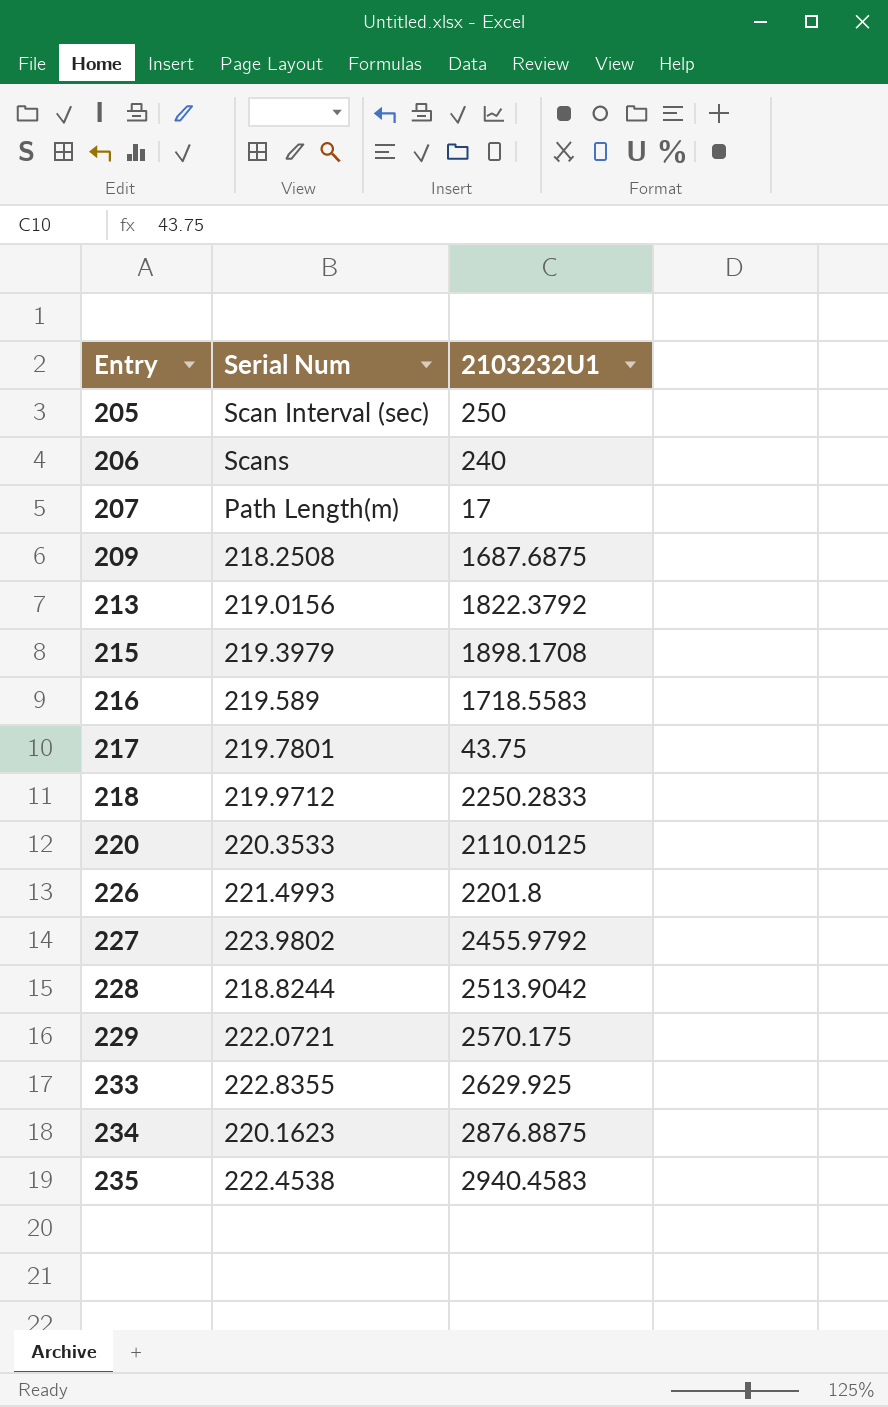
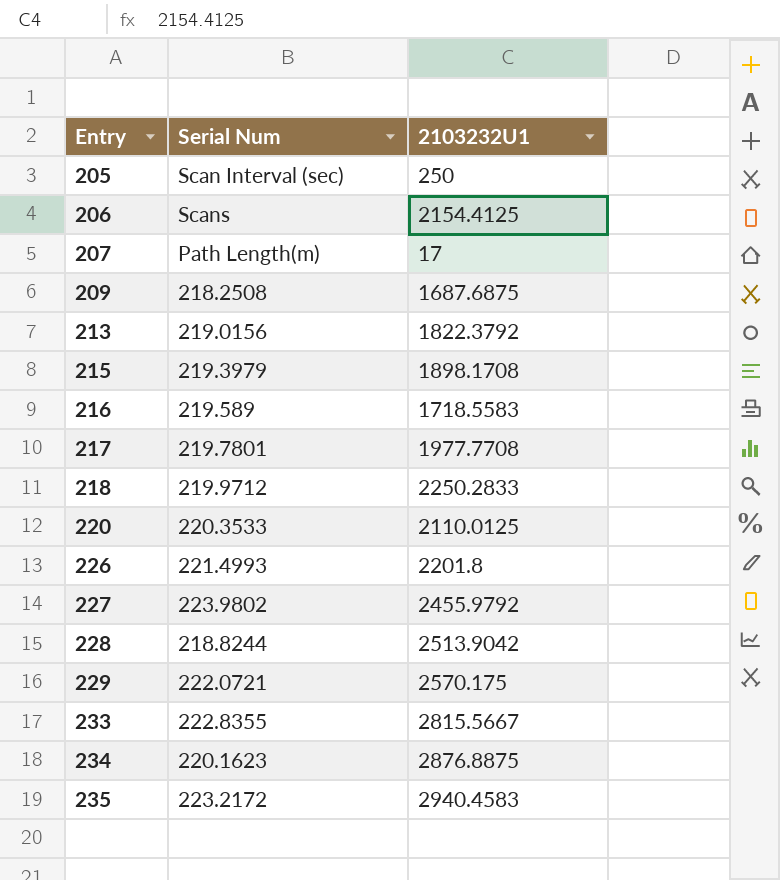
206 | 2103232U1: 240 -> 2154.4125
217 | 2103232U1: 43.75 -> 1977.7708
233 | 2103232U1: 2629.925 -> 2815.5667
235 | Serial Num: 222.4538 -> 223.2172

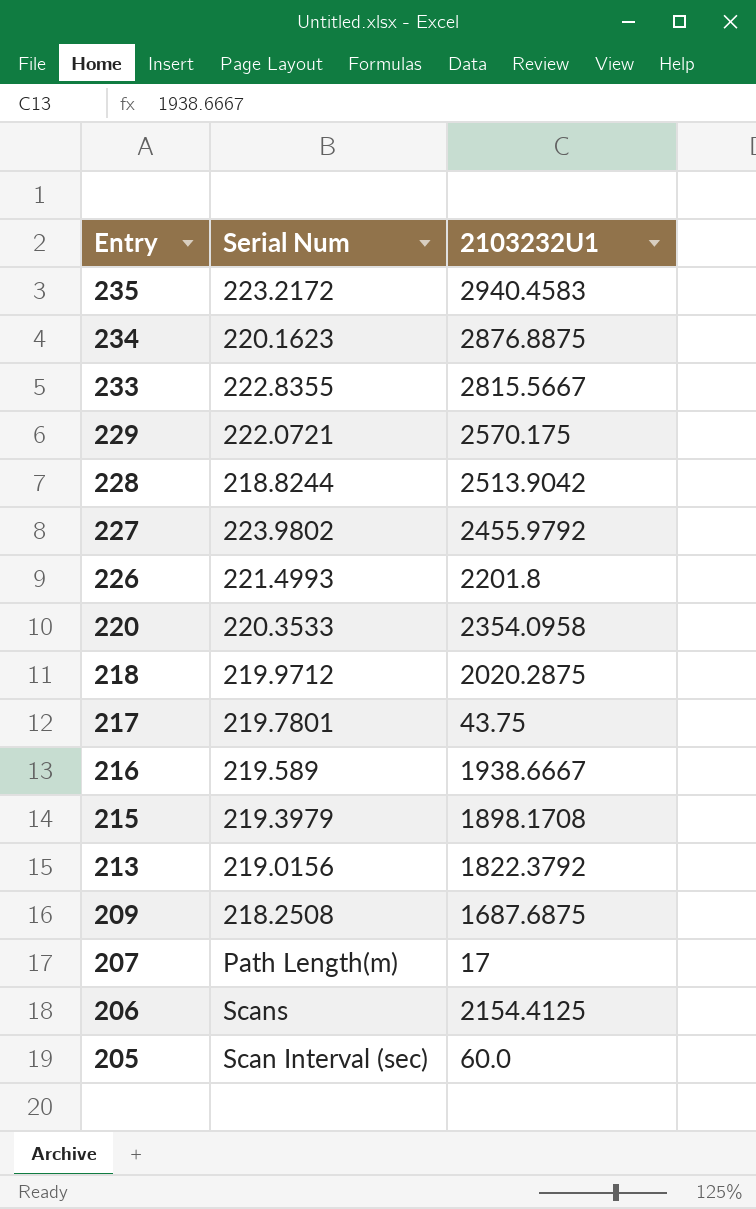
row order: Entry ascending -> Entry descending
220 | 2103232U1: 2110.0125 -> 2354.0958
218 | 2103232U1: 2250.2833 -> 2020.2875
217 | 2103232U1: 1977.7708 -> 43.75
216 | 2103232U1: 1718.5583 -> 1938.6667
205 | 2103232U1: 250 -> 60.0

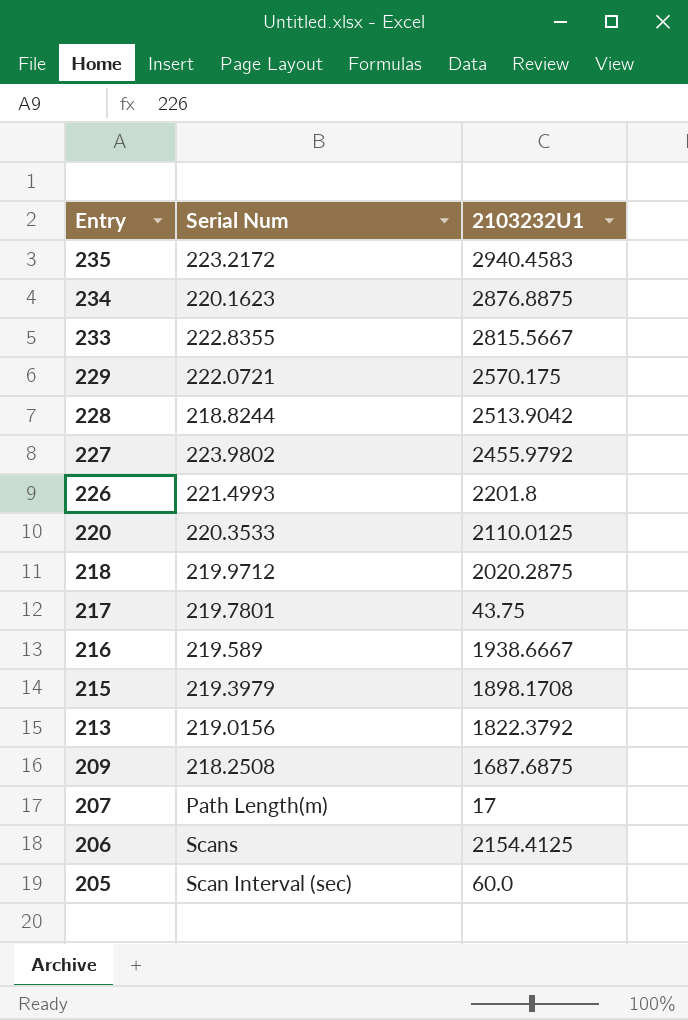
220 | 2103232U1: 2354.0958 -> 2110.0125

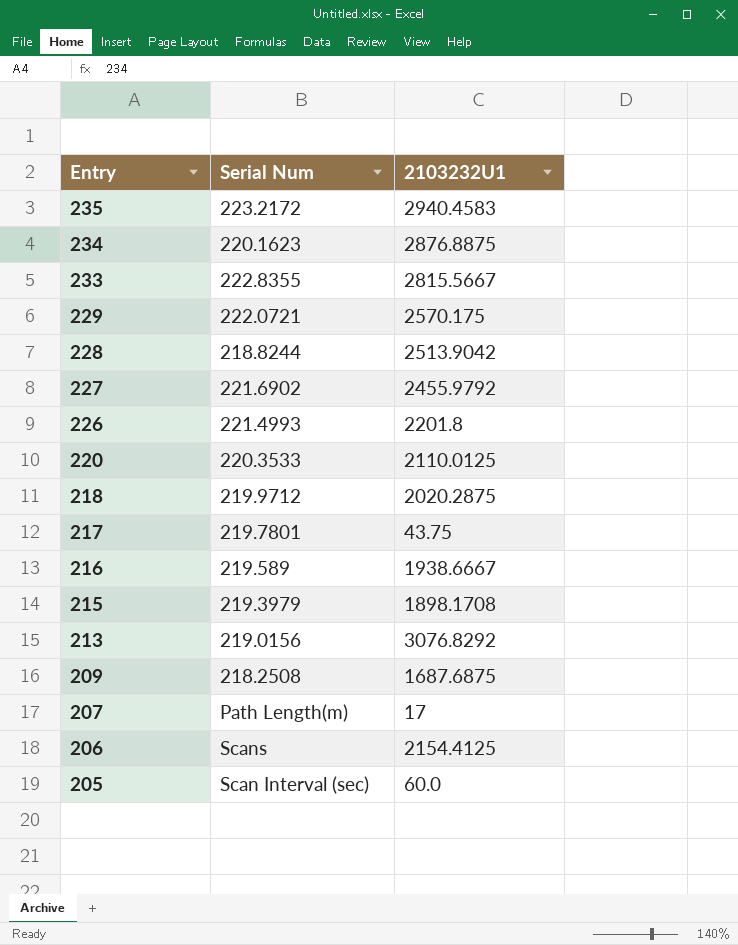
227 | Serial Num: 223.9802 -> 221.6902
213 | 2103232U1: 1822.3792 -> 3076.8292

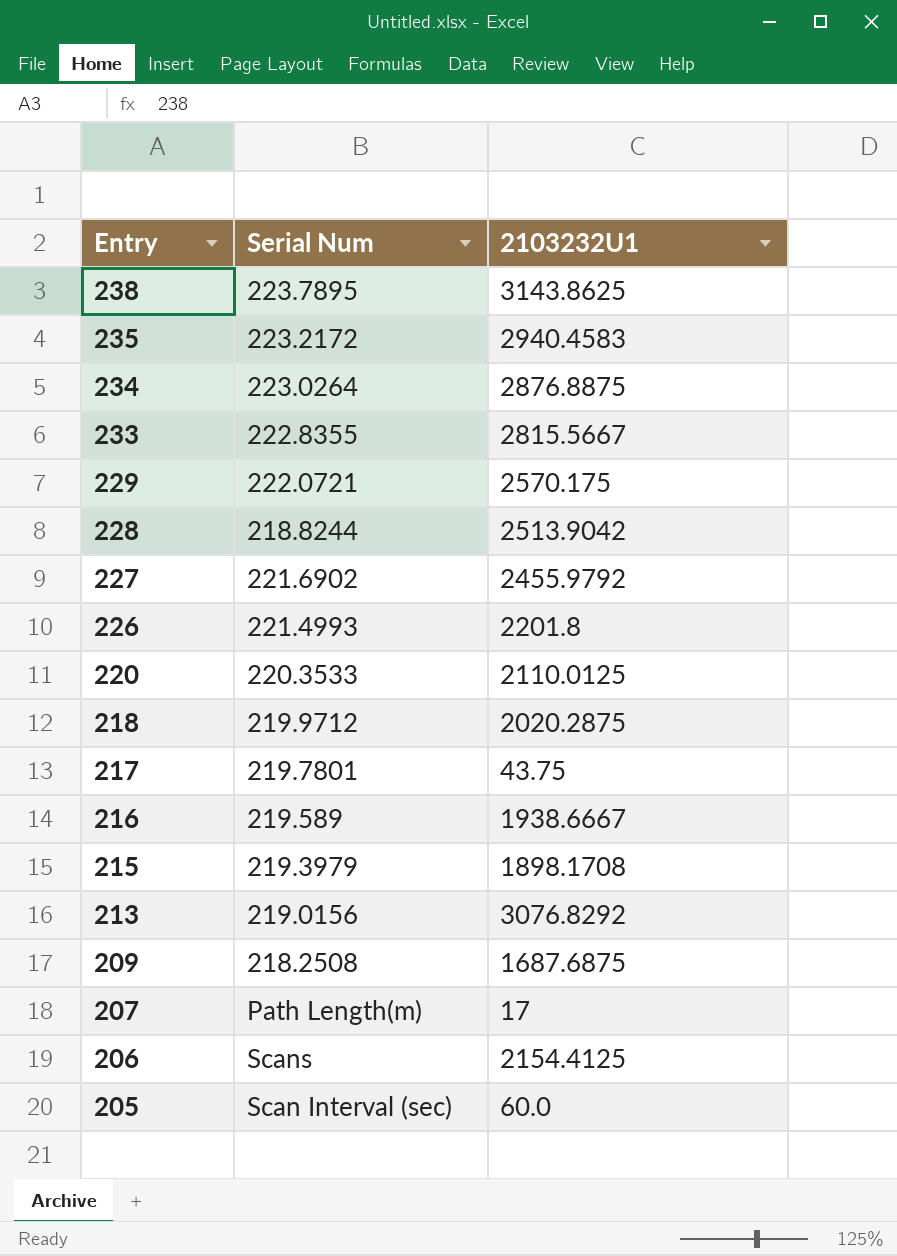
row 238: none -> 223.7895 | 3143.8625
234 | Serial Num: 220.1623 -> 223.0264

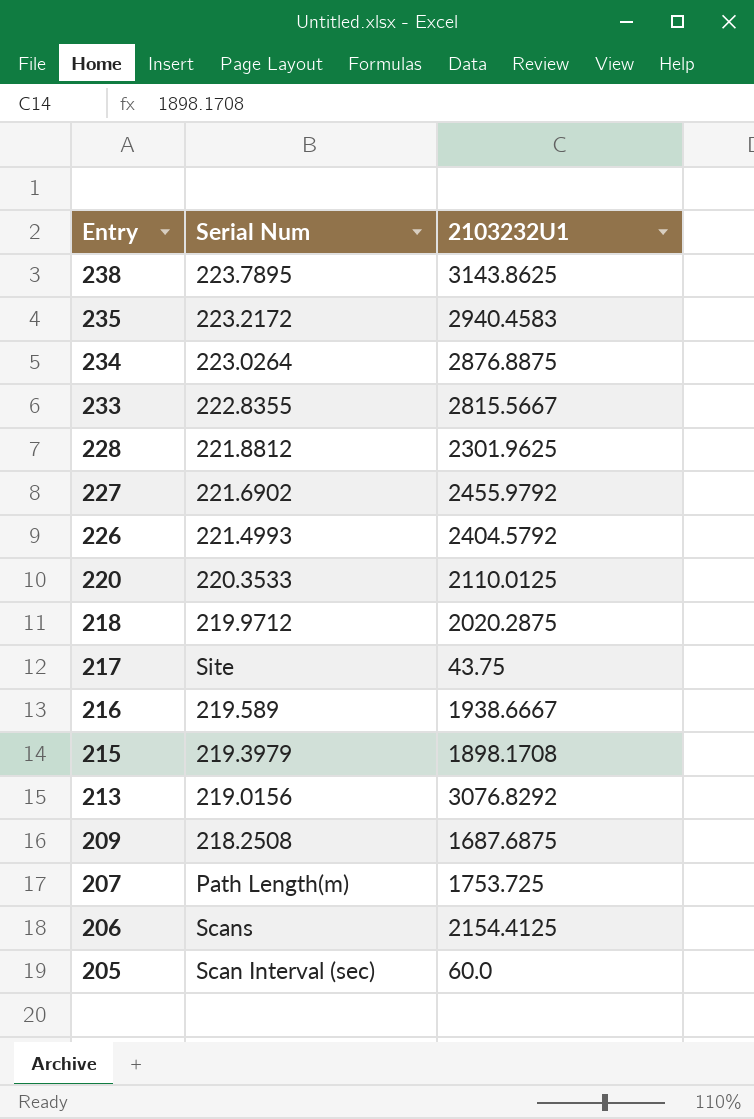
row 229: 222.0721 | 2570.175 -> none
228 | Serial Num: 218.8244 -> 221.8812
228 | 2103232U1: 2513.9042 -> 2301.9625
226 | 2103232U1: 2201.8 -> 2404.5792
217 | Serial Num: 219.7801 -> Site
207 | 2103232U1: 17 -> 1753.725

